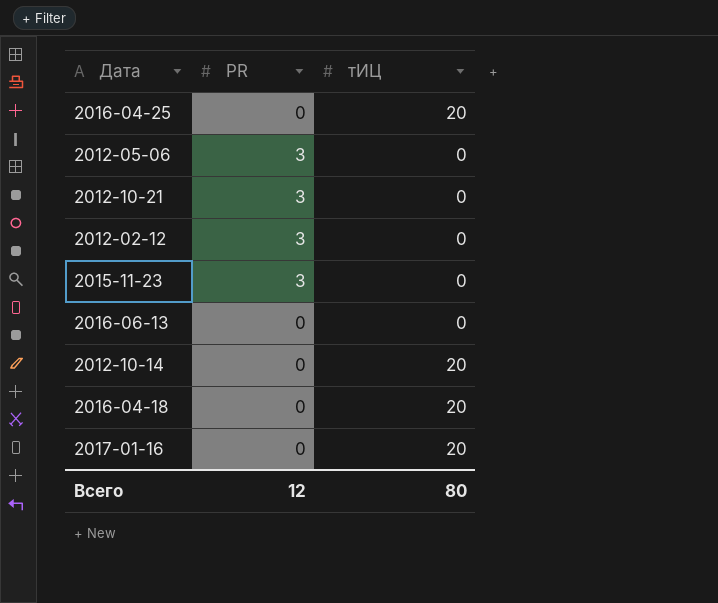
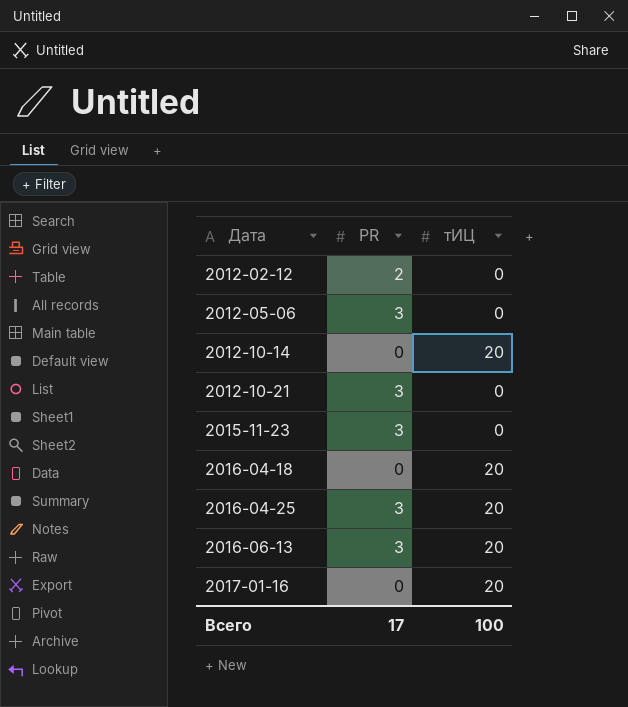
row order: none -> Дата ascending
2012-02-12 | PR: 3 -> 2
2016-04-25 | PR: 0 -> 3
2016-06-13 | PR: 0 -> 3
2016-06-13 | тИЦ: 0 -> 20
Всего | PR: 12 -> 17
Всего | тИЦ: 80 -> 100

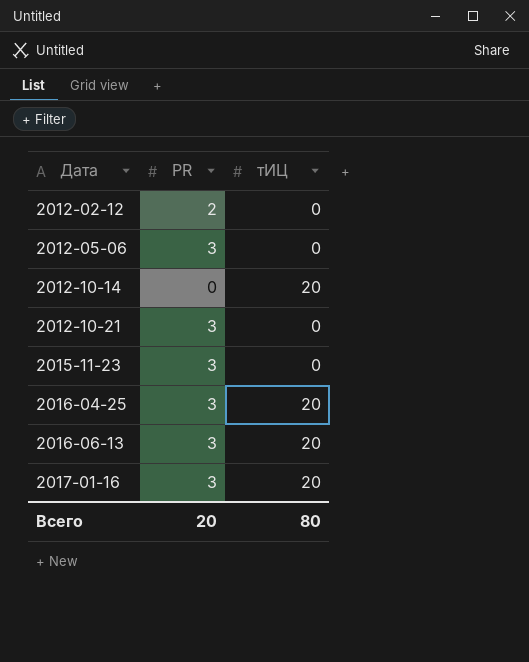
row 2016-04-18: 0 | 20 -> none
2017-01-16 | PR: 0 -> 3
Всего | PR: 17 -> 20
Всего | тИЦ: 100 -> 80

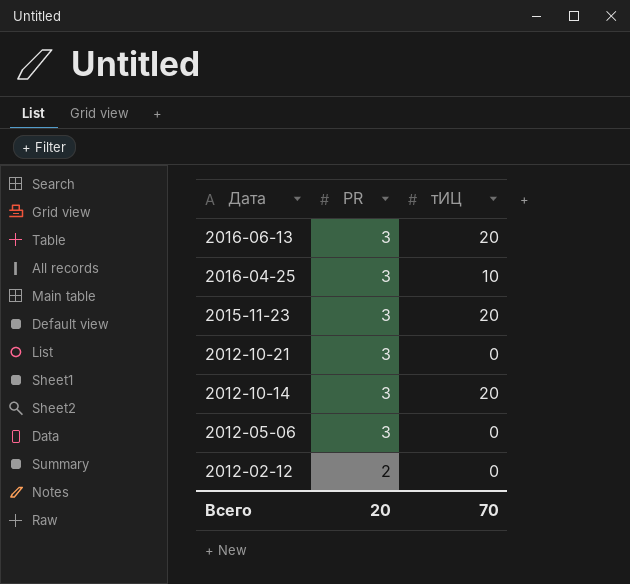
row order: Дата ascending -> Дата descending
row 2017-01-16: 3 | 20 -> none
2016-04-25 | тИЦ: 20 -> 10
2015-11-23 | тИЦ: 0 -> 20
2012-10-14 | PR: 0 -> 3
Всего | тИЦ: 80 -> 70

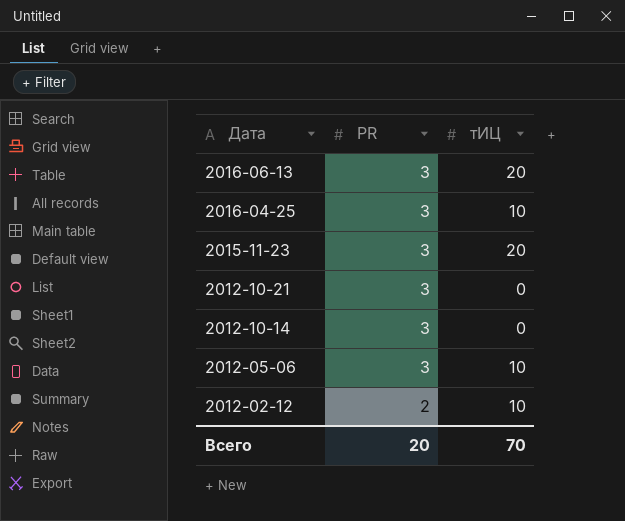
2012-10-14 | тИЦ: 20 -> 0
2012-05-06 | тИЦ: 0 -> 10
2012-02-12 | тИЦ: 0 -> 10

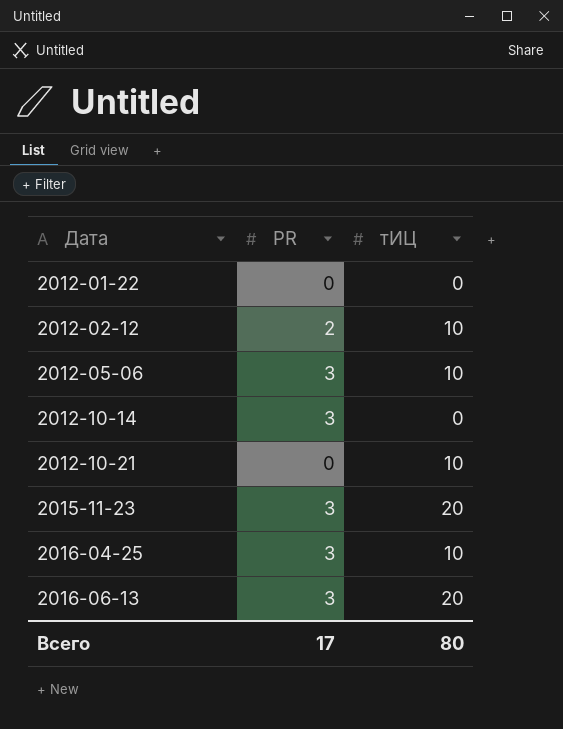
row order: Дата descending -> Дата ascending
row 2012-01-22: none -> 0 | 0
2012-10-21 | PR: 3 -> 0
2012-10-21 | тИЦ: 0 -> 10
Всего | PR: 20 -> 17
Всего | тИЦ: 70 -> 80

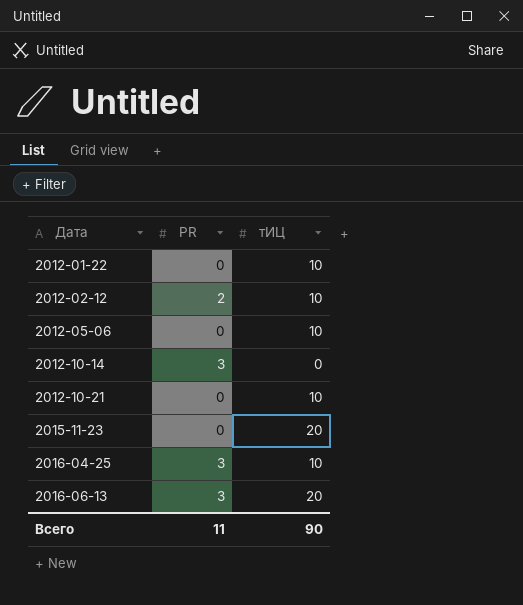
2012-01-22 | тИЦ: 0 -> 10
2012-05-06 | PR: 3 -> 0
2015-11-23 | PR: 3 -> 0
Всего | PR: 17 -> 11
Всего | тИЦ: 80 -> 90

